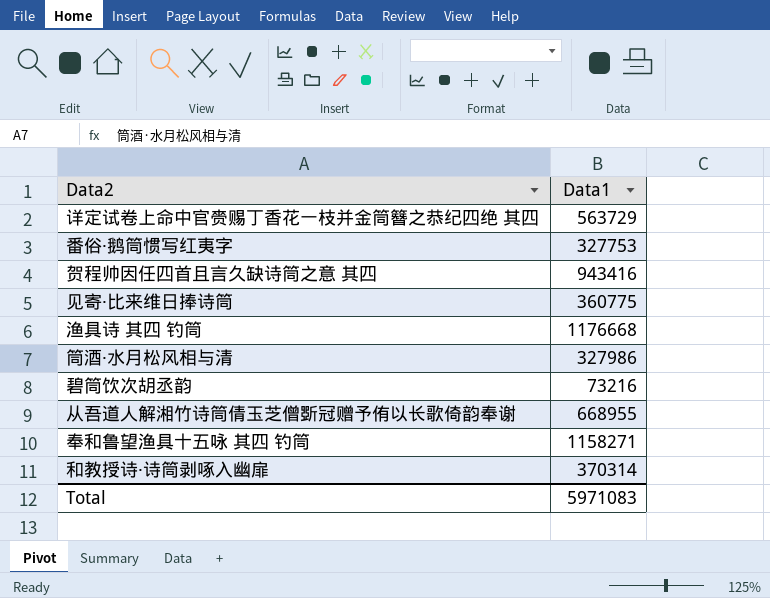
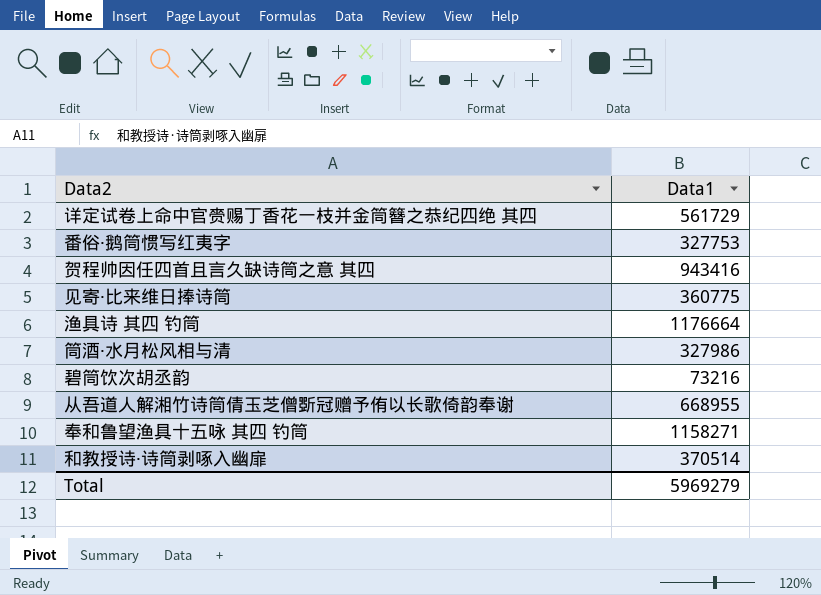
详定试卷上命中官赍赐丁香花一枝并金筒簪之恭纪四绝 其四 | Data1: 563729 -> 561729
渔具诗 其四 钓筒 | Data1: 1176668 -> 1176664
和教授诗·诗筒剥啄入幽扉 | Data1: 370314 -> 370514
Total | Data1: 5971083 -> 5969279

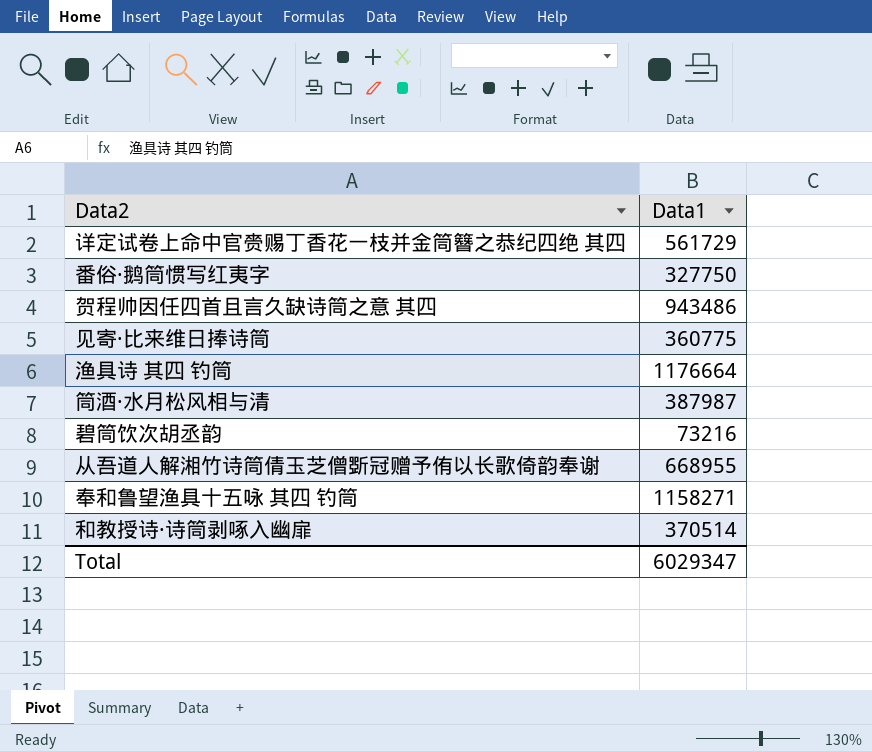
番俗·鹅筒惯写红夷字 | Data1: 327753 -> 327750
贺程帅因任四首且言久缺诗筒之意 其四 | Data1: 943416 -> 943486
筒酒·水月松风相与清 | Data1: 327986 -> 387987
Total | Data1: 5969279 -> 6029347

